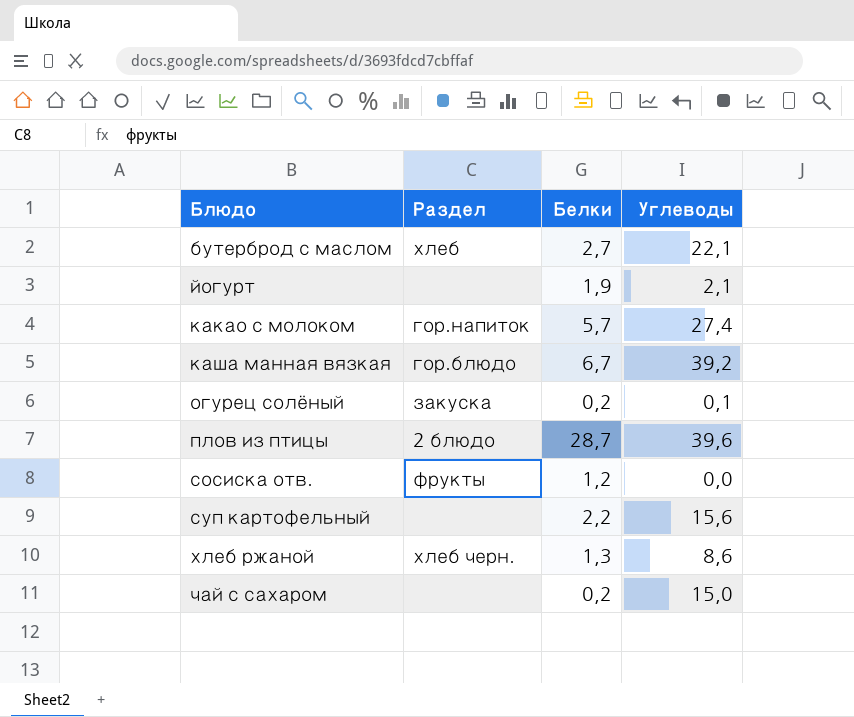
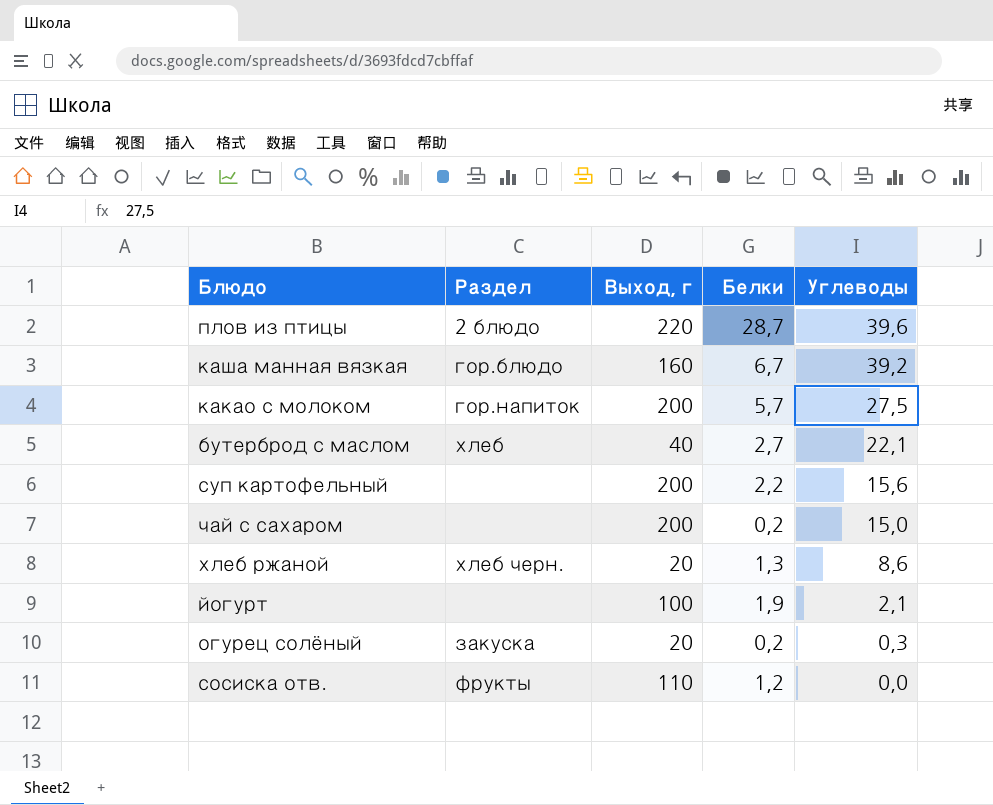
row order: Блюдо ascending -> Углеводы descending
column Выход, г | position: none -> 3
какао с молоком | Углеводы: 27,4 -> 27,5
огурец солёный | Углеводы: 0,1 -> 0,3

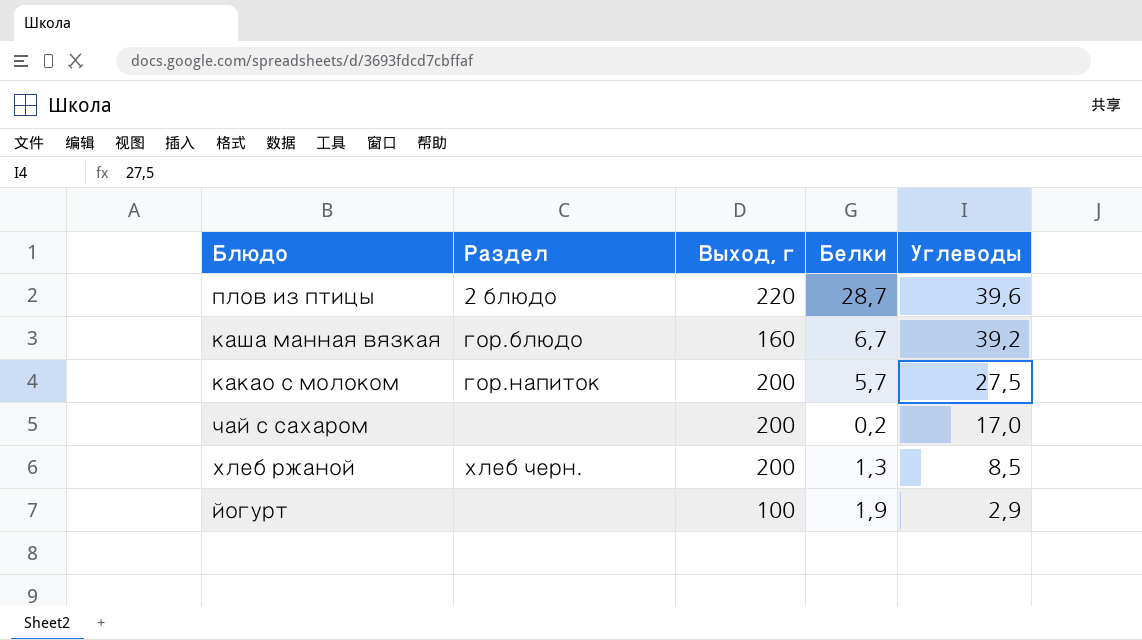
row бутерброд с маслом: хлеб | 40 | 2,7 | 22,1 -> none
row суп картофельный: none | 200 | 2,2 | 15,6 -> none
row огурец солёный: закуска | 20 | 0,2 | 0,3 -> none
row сосиска отв.: фрукты | 110 | 1,2 | 0,0 -> none
чай с сахаром | Углеводы: 15,0 -> 17,0
хлеб ржаной | Выход, г: 20 -> 200
хлеб ржаной | Углеводы: 8,6 -> 8,5
йогурт | Углеводы: 2,1 -> 2,9

